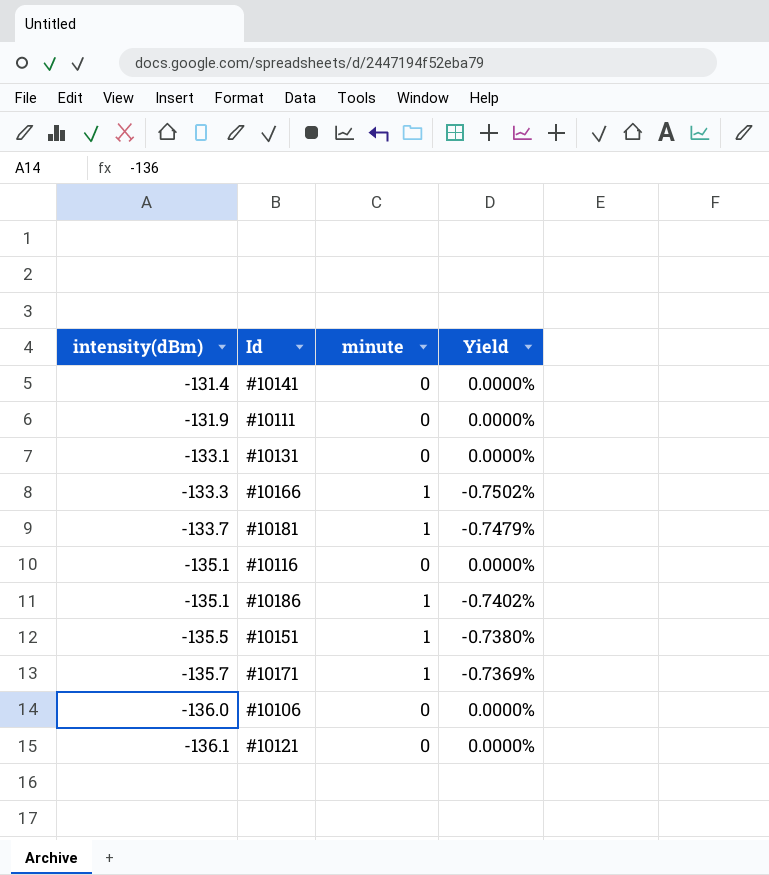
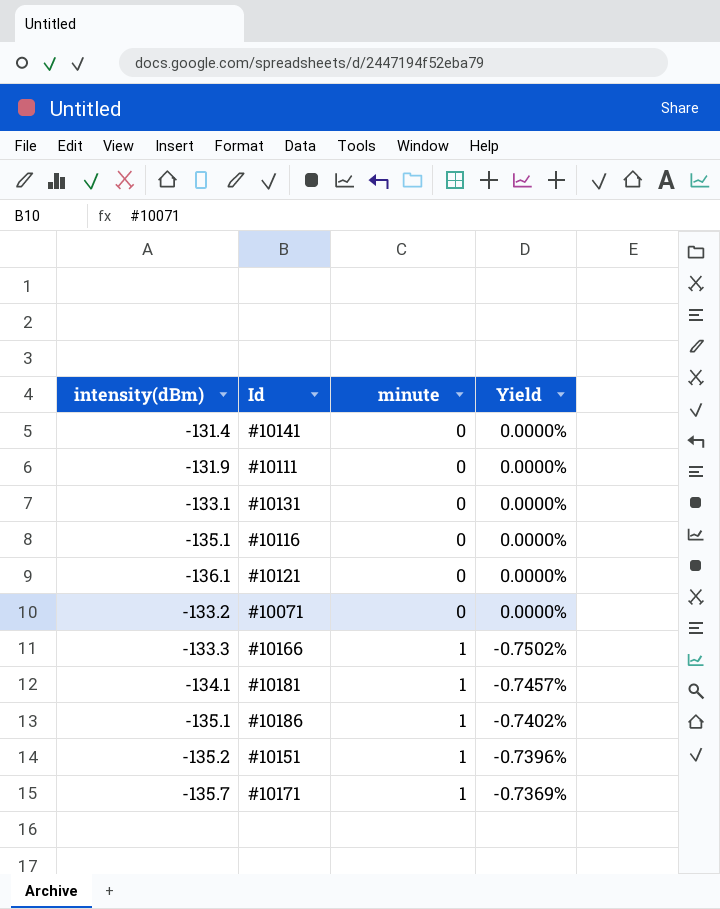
row order: intensity(dBm) descending -> minute ascending
row #10106: -136.0 | 0 | 0.0000% -> none
row #10071: none -> -133.2 | 0 | 0.0000%
#10181 | intensity(dBm): -133.7 -> -134.1
#10181 | Yield: -0.7479% -> -0.7457%
#10151 | intensity(dBm): -135.5 -> -135.2
#10151 | Yield: -0.7380% -> -0.7396%

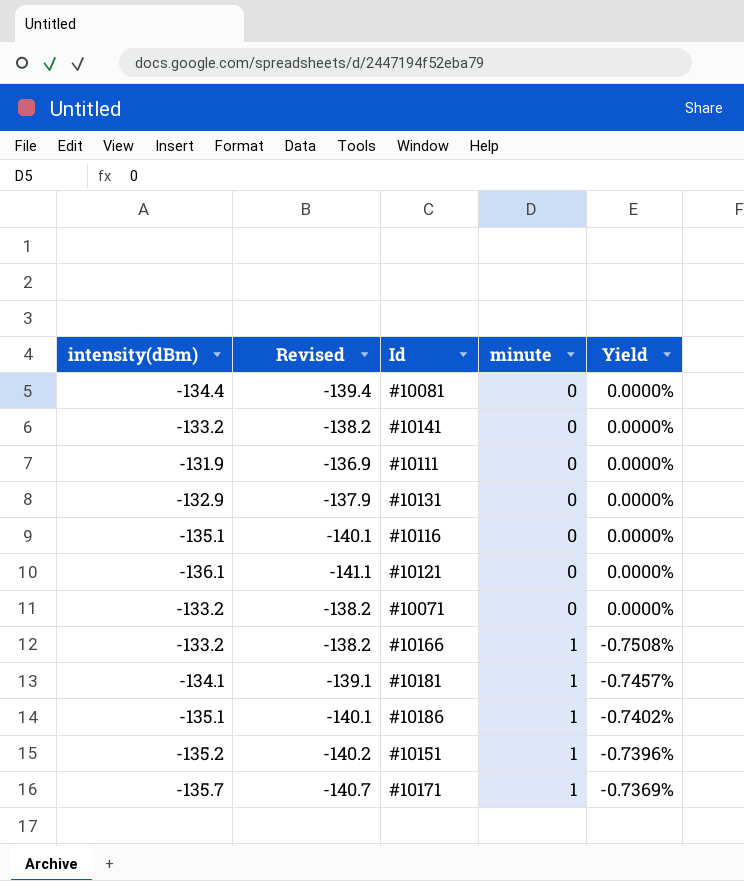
column Revised | formula: none -> [intensity(dBm)] - 5
row #10081: none -> -134.4 | -139.4 | 0 | 0.0000%
#10141 | intensity(dBm): -131.4 -> -133.2
#10131 | intensity(dBm): -133.1 -> -132.9
#10166 | intensity(dBm): -133.3 -> -133.2
#10166 | Yield: -0.7502% -> -0.7508%

